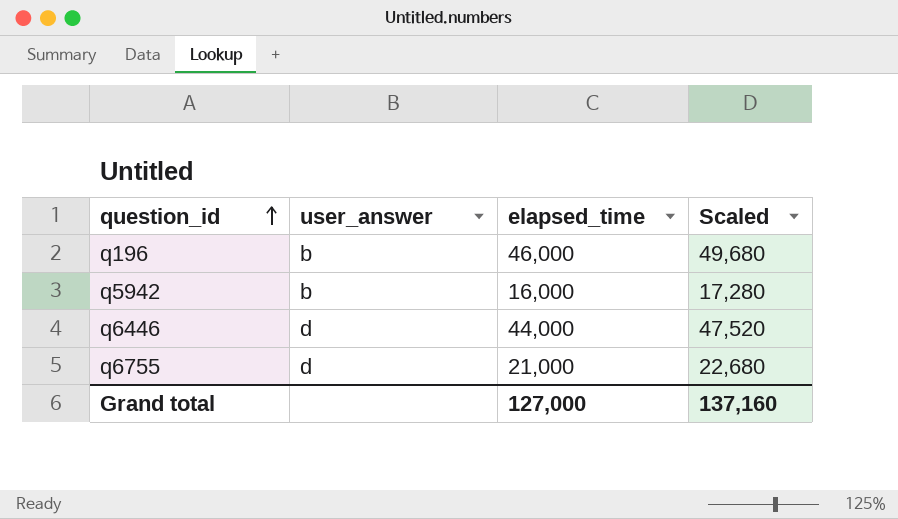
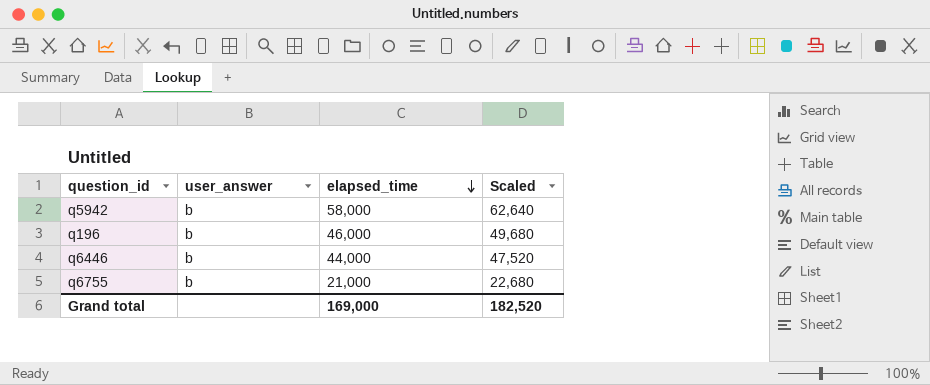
row order: question_id ascending -> elapsed_time descending
q5942 | elapsed_time: 16,000 -> 58,000
q5942 | Scaled: 17,280 -> 62,640
q6446 | user_answer: d -> b
q6755 | user_answer: d -> b
Grand total | elapsed_time: 127,000 -> 169,000
Grand total | Scaled: 137,160 -> 182,520

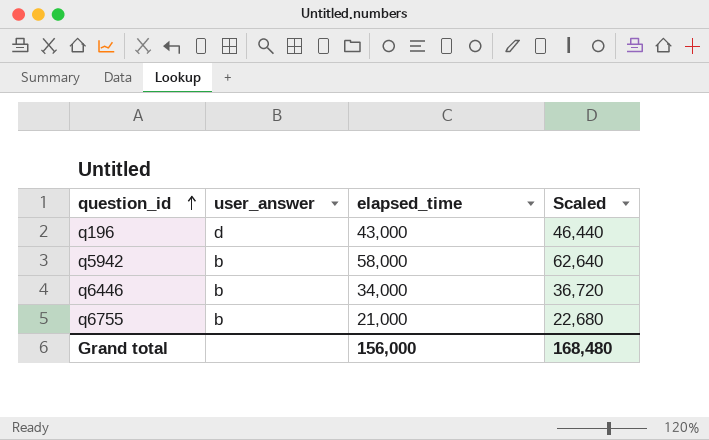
row order: elapsed_time descending -> question_id ascending
q196 | user_answer: b -> d
q196 | elapsed_time: 46,000 -> 43,000
q196 | Scaled: 49,680 -> 46,440
q6446 | elapsed_time: 44,000 -> 34,000
q6446 | Scaled: 47,520 -> 36,720
Grand total | elapsed_time: 169,000 -> 156,000
Grand total | Scaled: 182,520 -> 168,480

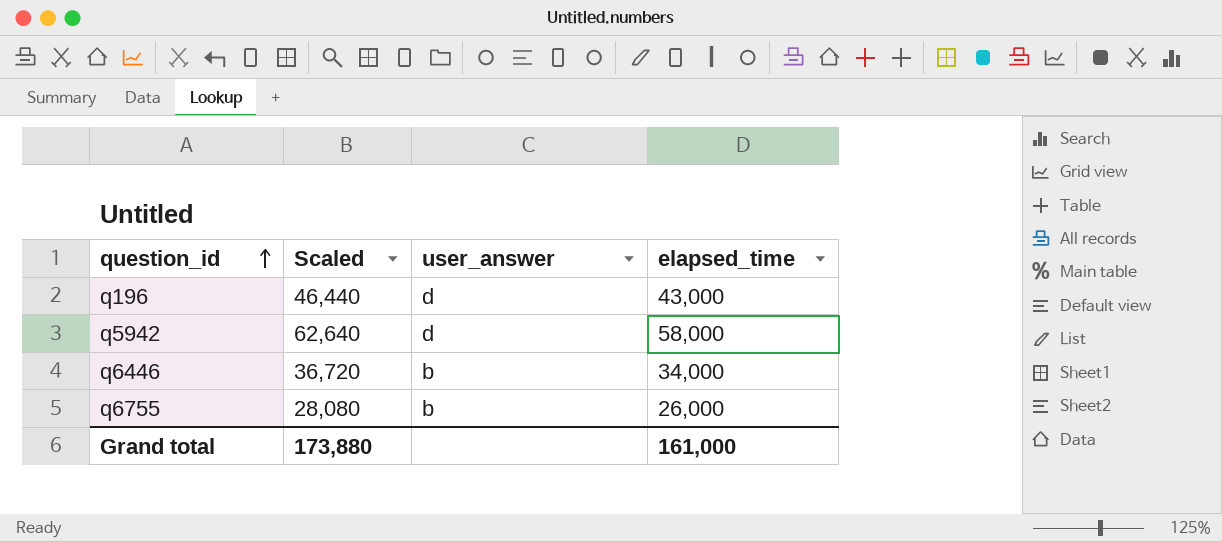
column Scaled | position: 4 -> 2
q5942 | user_answer: b -> d
q6755 | Scaled: 22,680 -> 28,080
q6755 | elapsed_time: 21,000 -> 26,000
Grand total | Scaled: 168,480 -> 173,880
Grand total | elapsed_time: 156,000 -> 161,000

